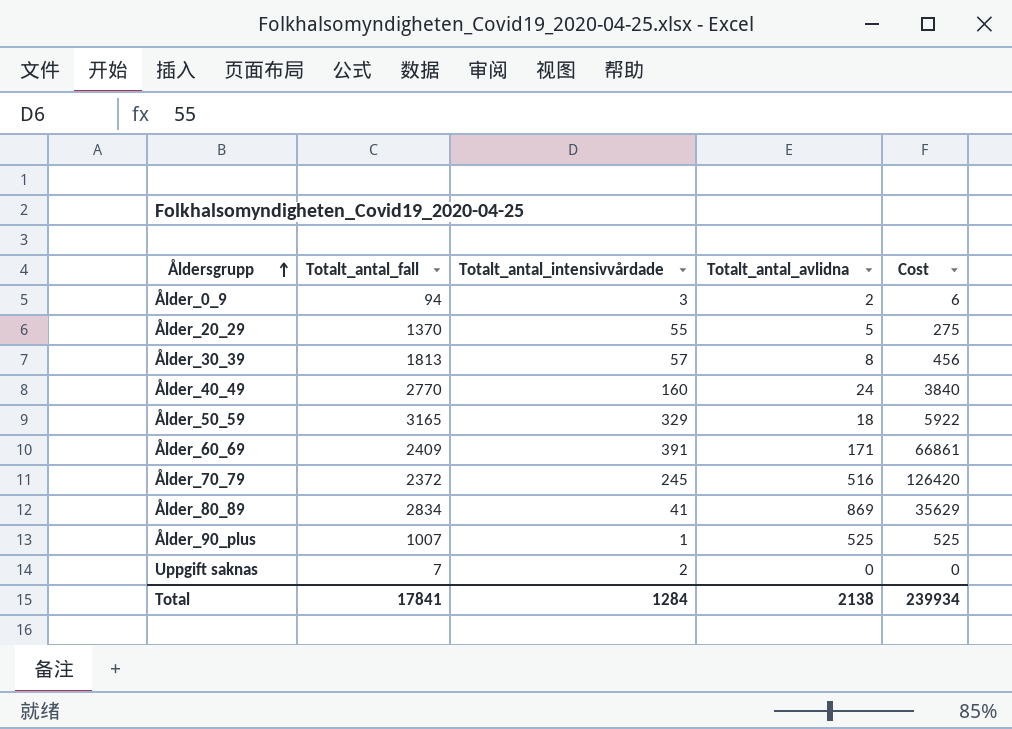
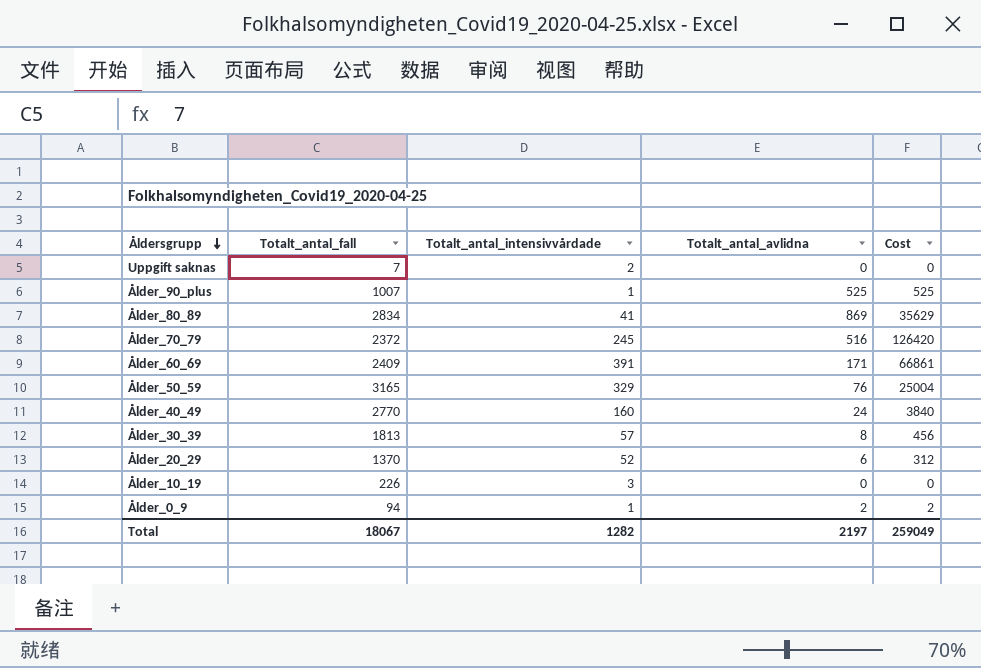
row order: Åldersgrupp ascending -> Åldersgrupp descending
Ålder_50_59 | Totalt_antal_avlidna: 18 -> 76
Ålder_50_59 | Cost: 5922 -> 25004
Ålder_20_29 | Totalt_antal_intensivvårdade: 55 -> 52
Ålder_20_29 | Totalt_antal_avlidna: 5 -> 6
Ålder_20_29 | Cost: 275 -> 312
row Ålder_10_19: none -> 226 | 3 | 0 | 0
Ålder_0_9 | Totalt_antal_intensivvårdade: 3 -> 1
Ålder_0_9 | Cost: 6 -> 2
Total | Totalt_antal_fall: 17841 -> 18067
Total | Totalt_antal_intensivvårdade: 1284 -> 1282
Total | Totalt_antal_avlidna: 2138 -> 2197
Total | Cost: 239934 -> 259049

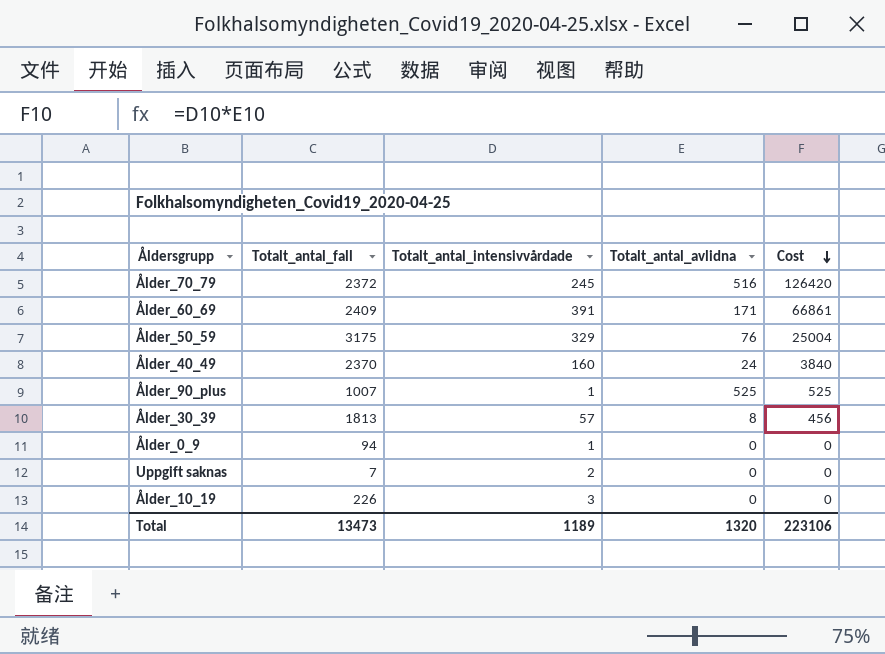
row order: Åldersgrupp descending -> Cost descending
row Ålder_80_89: 2834 | 41 | 869 | 35629 -> none
row Ålder_20_29: 1370 | 52 | 6 | 312 -> none
Ålder_50_59 | Totalt_antal_fall: 3165 -> 3175
Ålder_40_49 | Totalt_antal_fall: 2770 -> 2370
Ålder_0_9 | Totalt_antal_avlidna: 2 -> 0
Ålder_0_9 | Cost: 2 -> 0
Total | Totalt_antal_fall: 18067 -> 13473
Total | Totalt_antal_intensivvårdade: 1282 -> 1189
Total | Totalt_antal_avlidna: 2197 -> 1320
Total | Cost: 259049 -> 223106

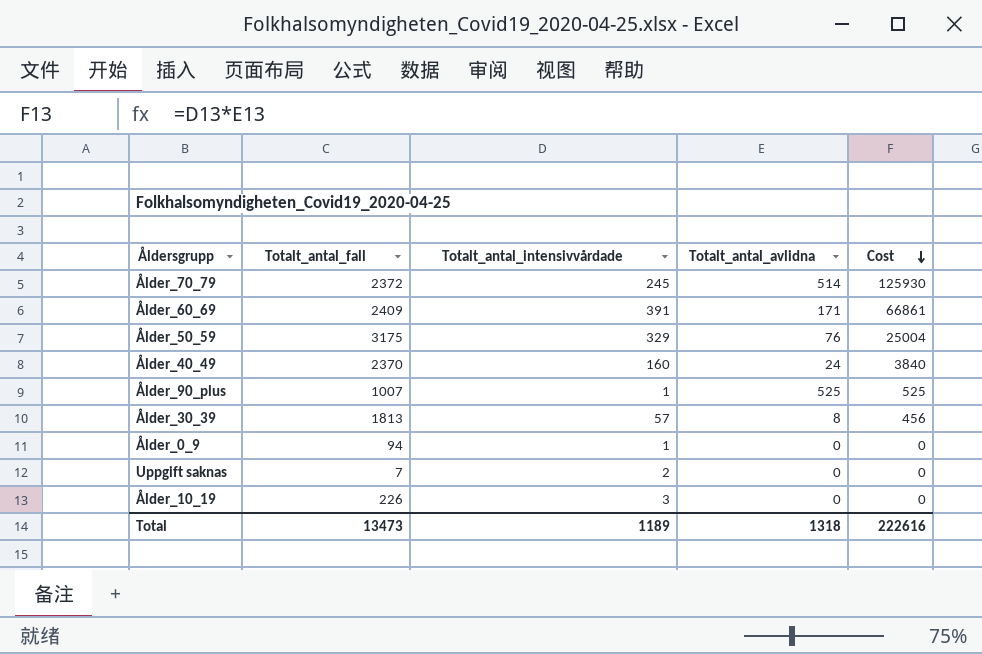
Ålder_70_79 | Totalt_antal_avlidna: 516 -> 514
Ålder_70_79 | Cost: 126420 -> 125930
Total | Totalt_antal_avlidna: 1320 -> 1318
Total | Cost: 223106 -> 222616

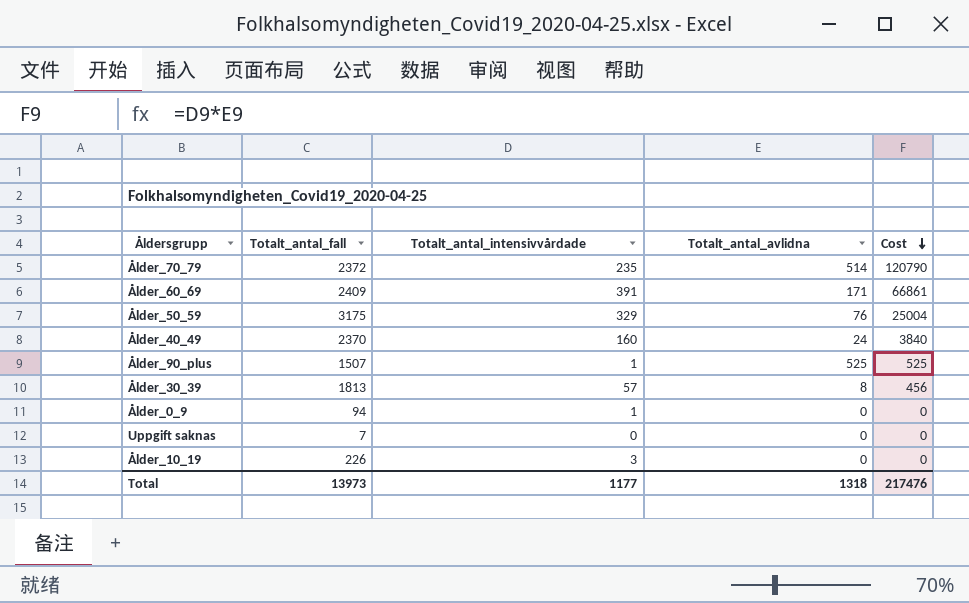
Ålder_70_79 | Totalt_antal_intensivvårdade: 245 -> 235
Ålder_70_79 | Cost: 125930 -> 120790
Ålder_90_plus | Totalt_antal_fall: 1007 -> 1507
Uppgift saknas | Totalt_antal_intensivvårdade: 2 -> 0
Total | Totalt_antal_fall: 13473 -> 13973
Total | Totalt_antal_intensivvårdade: 1189 -> 1177
Total | Cost: 222616 -> 217476

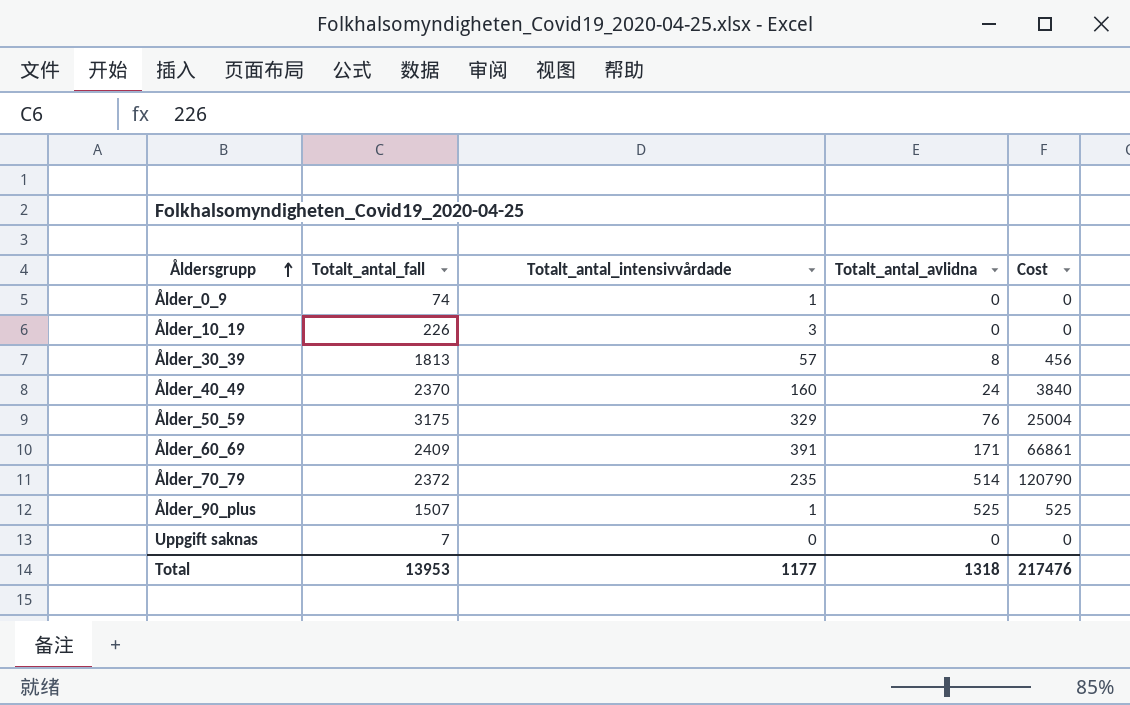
row order: Cost descending -> Åldersgrupp ascending
Ålder_0_9 | Totalt_antal_fall: 94 -> 74
Total | Totalt_antal_fall: 13973 -> 13953

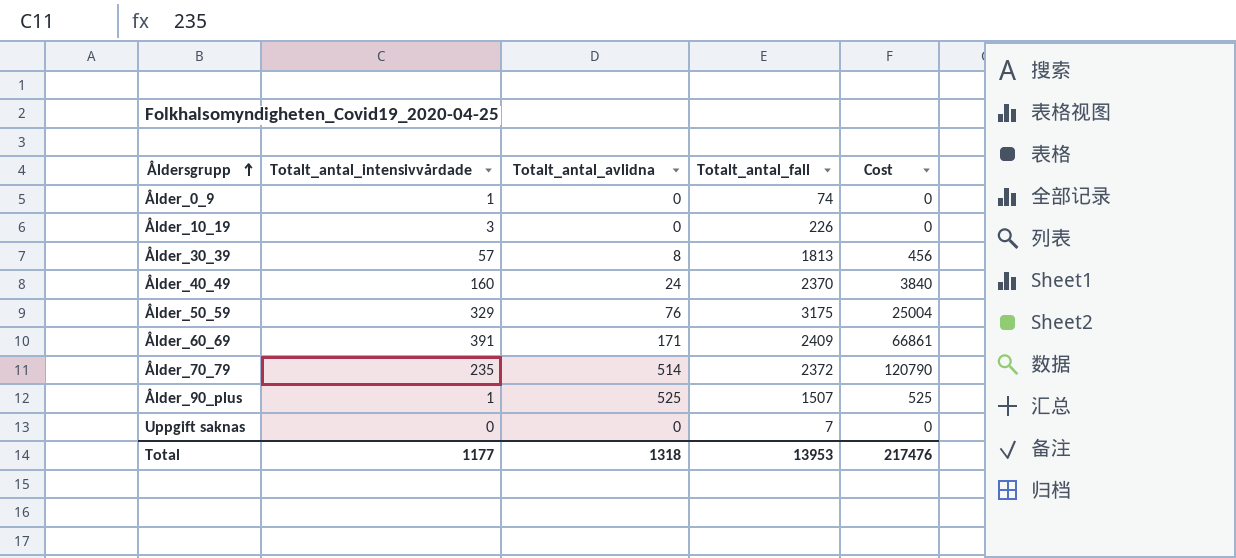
column Totalt_antal_fall | position: 2 -> 4

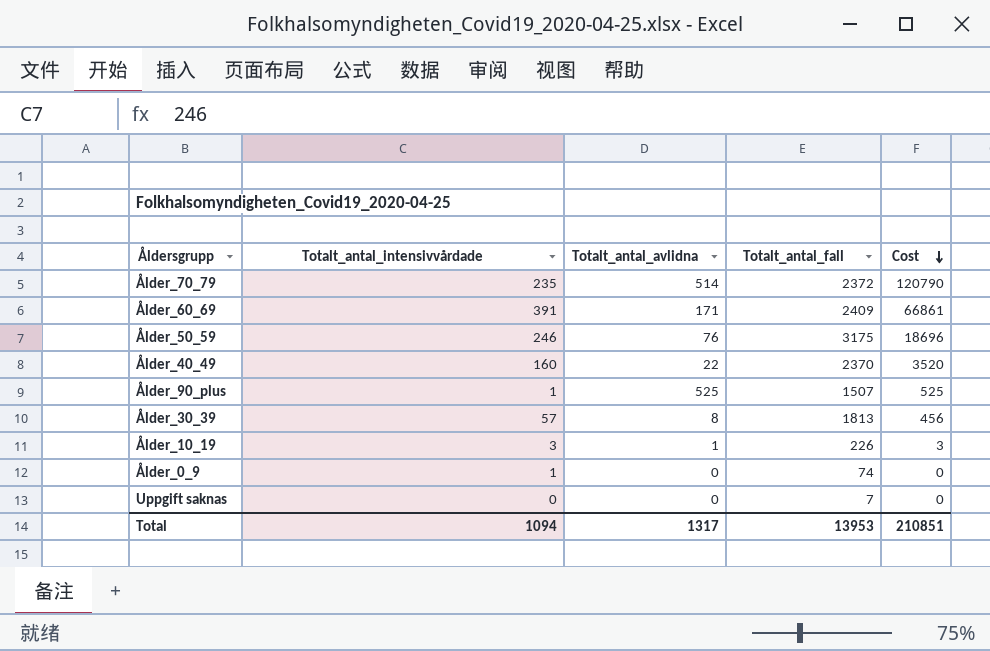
row order: Åldersgrupp ascending -> Cost descending
Ålder_50_59 | Totalt_antal_intensivvårdade: 329 -> 246
Ålder_50_59 | Cost: 25004 -> 18696
Ålder_40_49 | Totalt_antal_avlidna: 24 -> 22
Ålder_40_49 | Cost: 3840 -> 3520
Ålder_10_19 | Totalt_antal_avlidna: 0 -> 1
Ålder_10_19 | Cost: 0 -> 3
Total | Totalt_antal_intensivvårdade: 1177 -> 1094
Total | Totalt_antal_avlidna: 1318 -> 1317
Total | Cost: 217476 -> 210851

